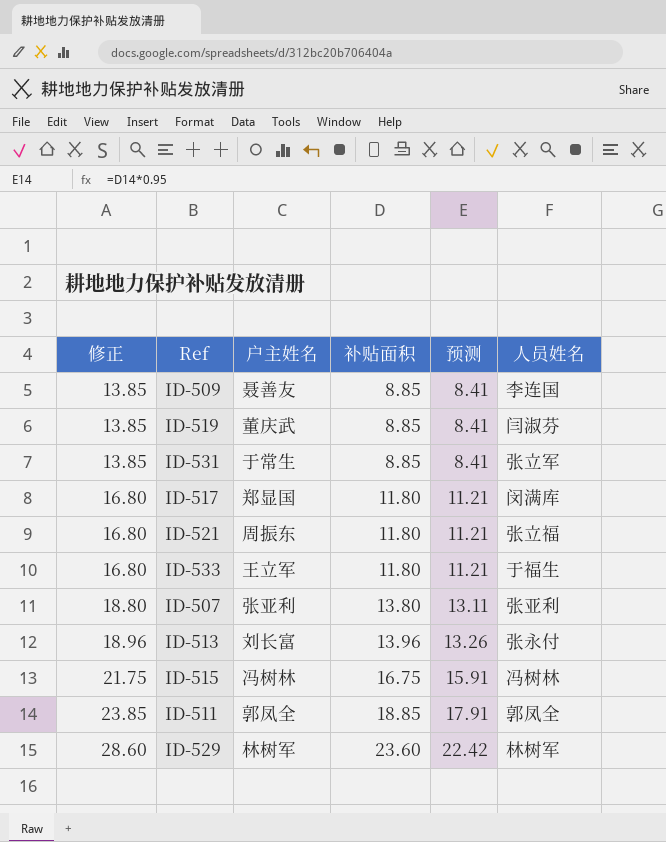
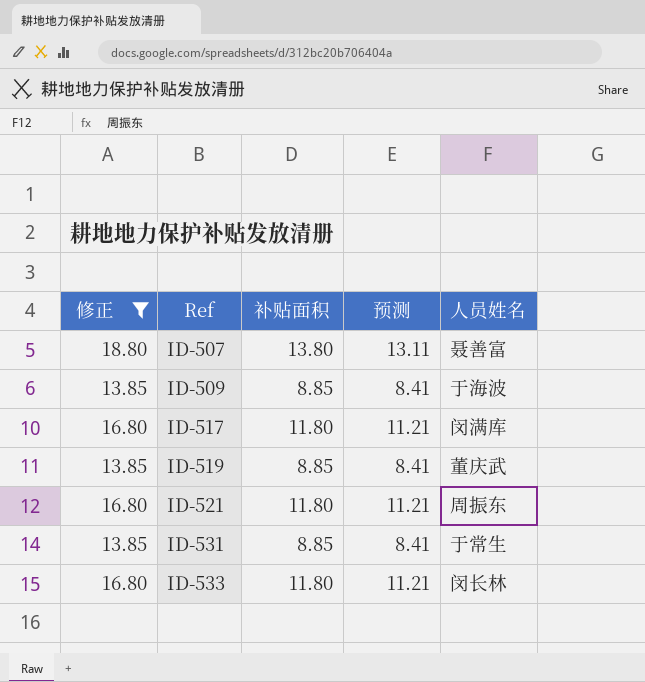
filter: none -> 修正 <= 18.80
row order: 修正 ascending -> Ref ascending
column 户主姓名 | position: 3 -> none
ID-507 | 人员姓名: 张亚利 -> 聂善富
ID-509 | 人员姓名: 李连国 -> 于海波
ID-519 | 人员姓名: 闫淑芬 -> 董庆武
ID-521 | 人员姓名: 张立福 -> 周振东
ID-531 | 人员姓名: 张立军 -> 于常生
ID-533 | 人员姓名: 于福生 -> 闵长林

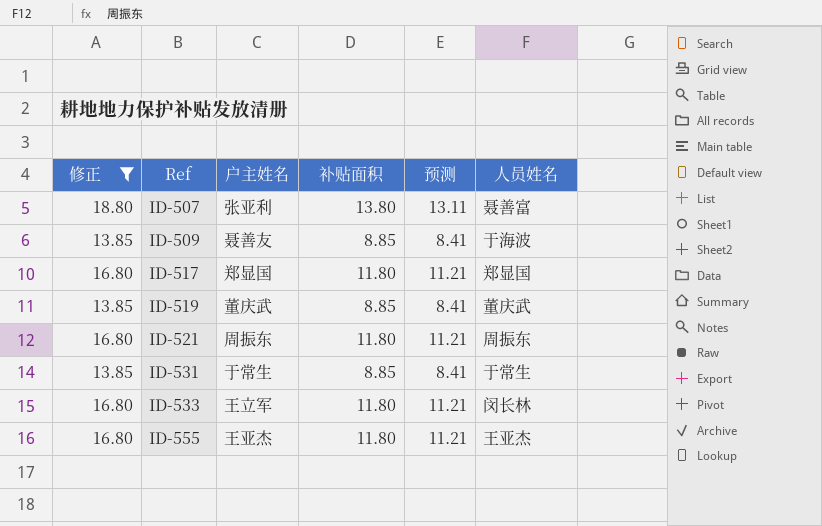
column 户主姓名 | position: none -> 3
ID-517 | 人员姓名: 闵满库 -> 郑显国
row ID-555: none -> 16.80 | 王亚杰 | 11.80 | 11.21 | 王亚杰

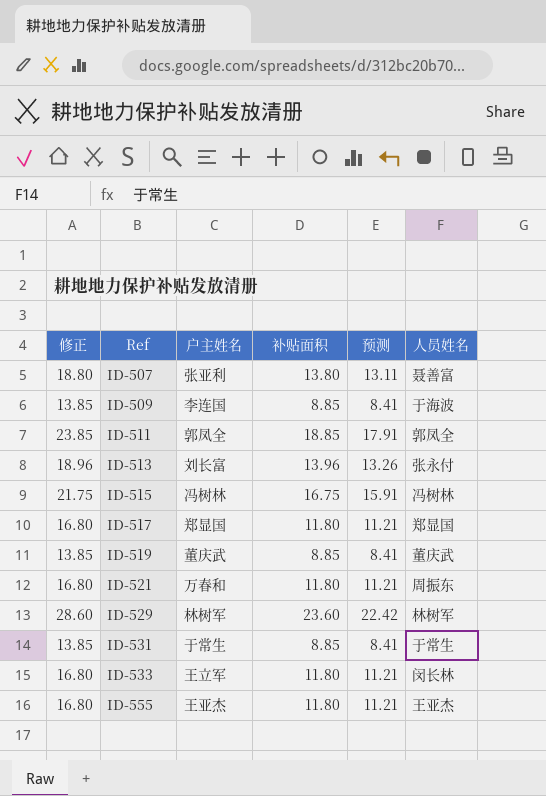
filter: 修正 <= 18.80 -> none
ID-509 | 户主姓名: 聂善友 -> 李连国
ID-521 | 户主姓名: 周振东 -> 万春和

